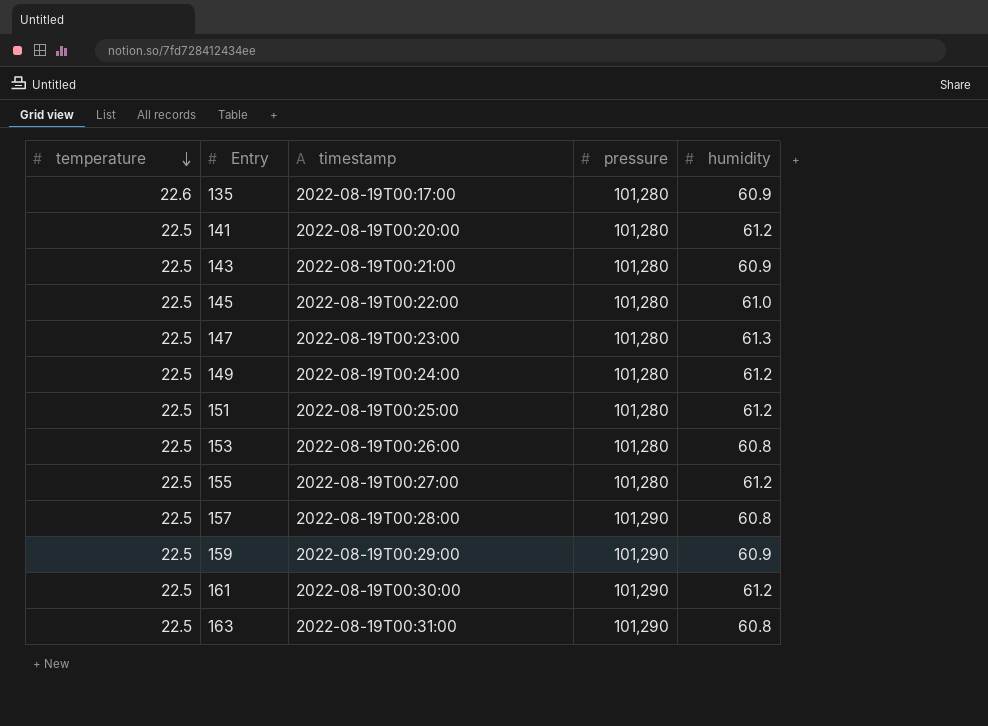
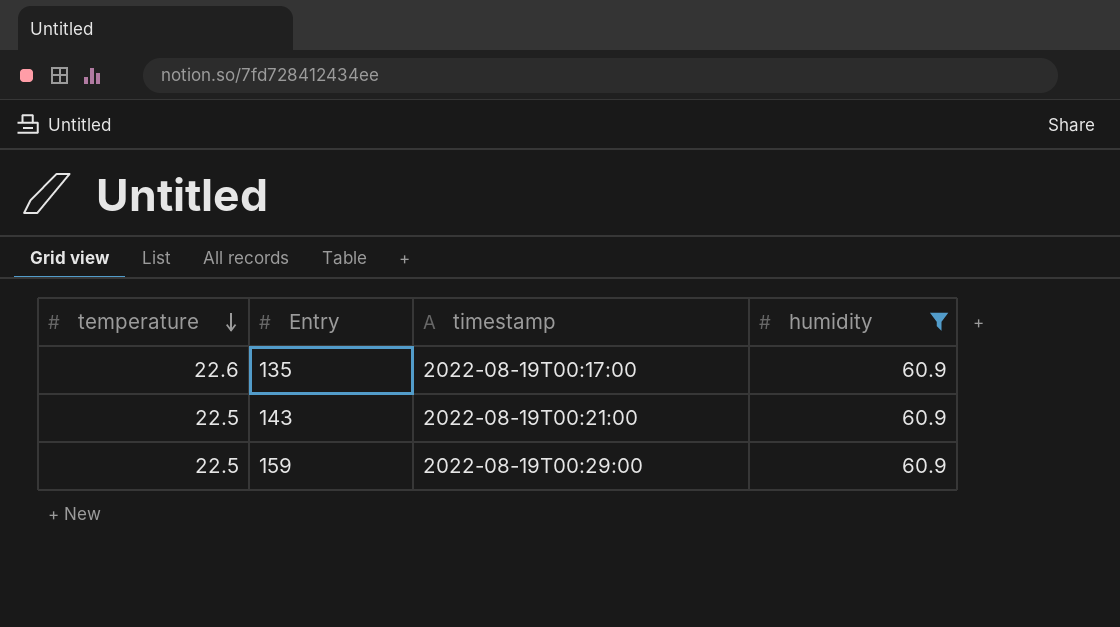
filter: none -> humidity = 60.9
column pressure | position: 4 -> none

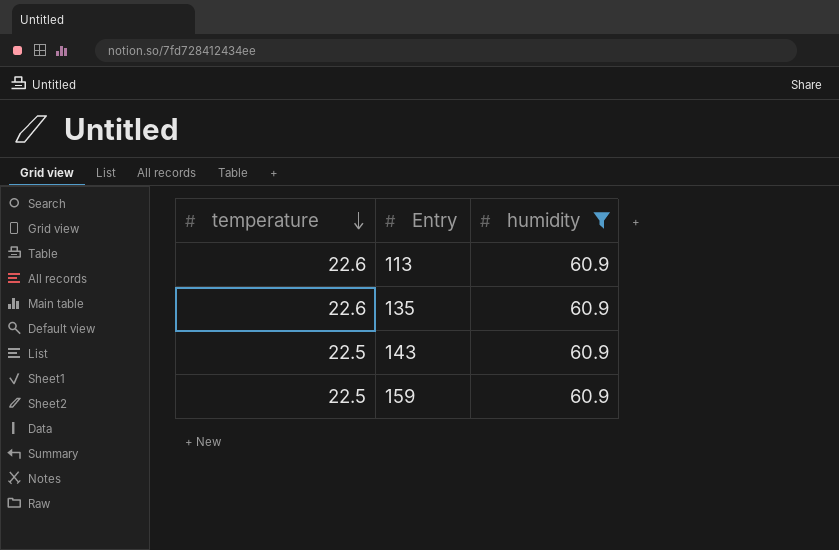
column timestamp | position: 3 -> none
row 113: none -> 22.6 | 60.9

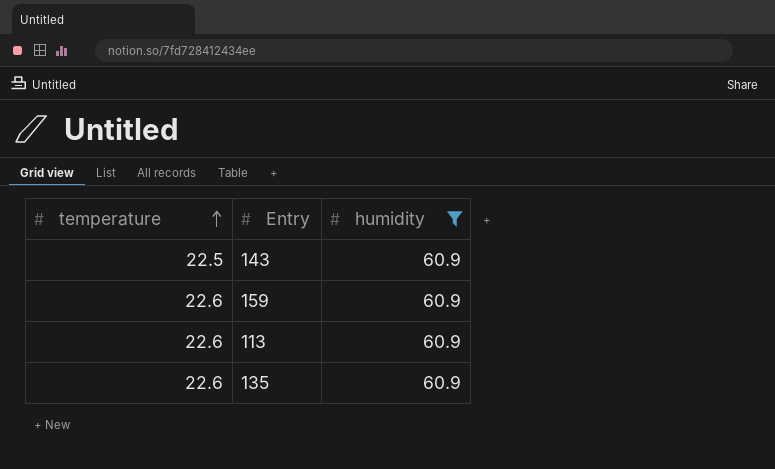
row order: temperature descending -> temperature ascending
159 | temperature: 22.5 -> 22.6

